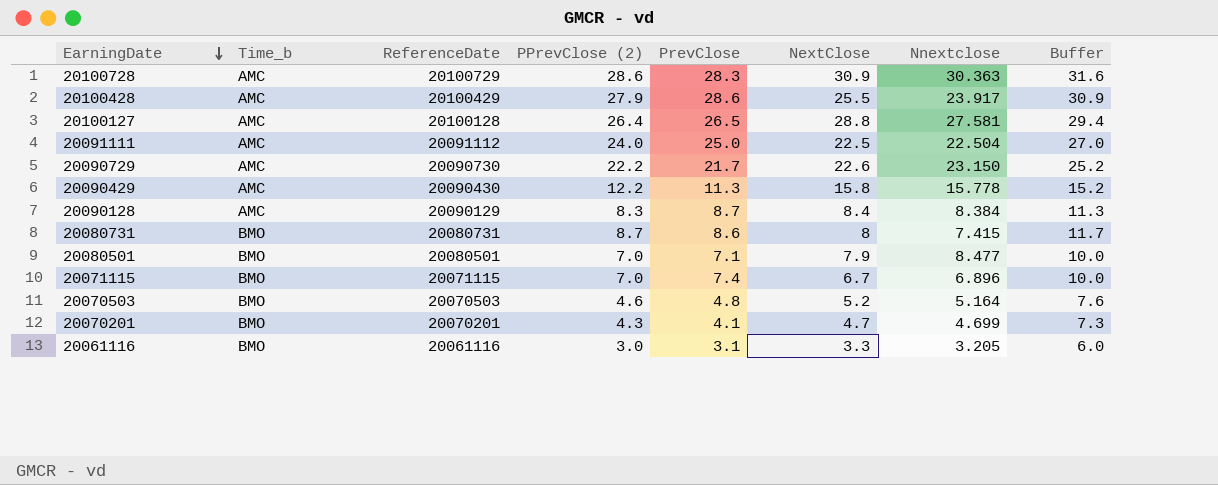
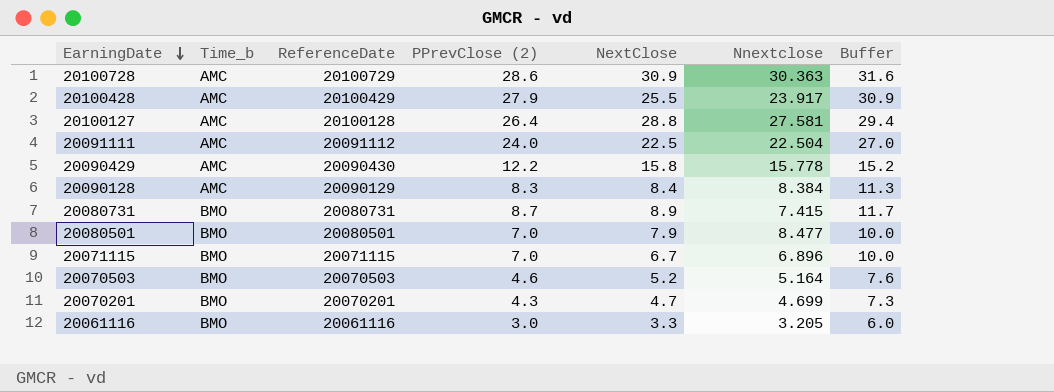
column PrevClose | position: 5 -> none
row 20090729: AMC | 20090730 | 22.2 | 21.7 | 22.6 | 23.150 | 25.2 -> none
20080731 | NextClose: 8 -> 8.9

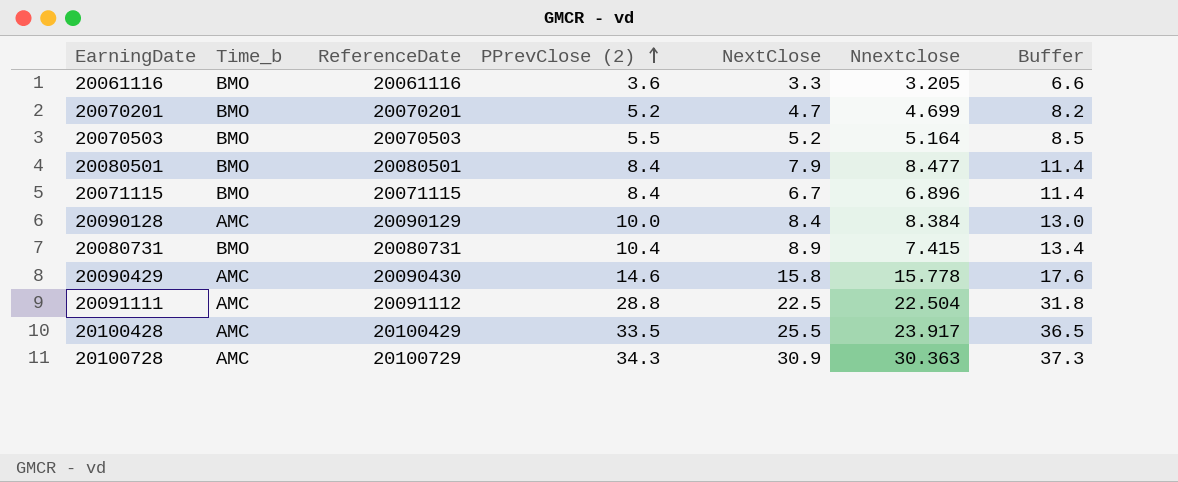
row order: EarningDate descending -> PPrevClose (2) ascending
row 20100127: AMC | 20100128 | 26.4 | 28.8 | 27.581 | 29.4 -> none
20061116 | PPrevClose (2): 3.0 -> 3.6
20061116 | Buffer: 6.0 -> 6.6
20070201 | PPrevClose (2): 4.3 -> 5.2
20070201 | Buffer: 7.3 -> 8.2
20070503 | PPrevClose (2): 4.6 -> 5.5
20070503 | Buffer: 7.6 -> 8.5
20080501 | PPrevClose (2): 7.0 -> 8.4
20080501 | Buffer: 10.0 -> 11.4
20071115 | PPrevClose (2): 7.0 -> 8.4
20071115 | Buffer: 10.0 -> 11.4
20090128 | PPrevClose (2): 8.3 -> 10.0
20090128 | Buffer: 11.3 -> 13.0
20080731 | PPrevClose (2): 8.7 -> 10.4
20080731 | Buffer: 11.7 -> 13.4
20090429 | PPrevClose (2): 12.2 -> 14.6
20090429 | Buffer: 15.2 -> 17.6
20091111 | PPrevClose (2): 24.0 -> 28.8
20091111 | Buffer: 27.0 -> 31.8
20100428 | PPrevClose (2): 27.9 -> 33.5
20100428 | Buffer: 30.9 -> 36.5
20100728 | PPrevClose (2): 28.6 -> 34.3
20100728 | Buffer: 31.6 -> 37.3

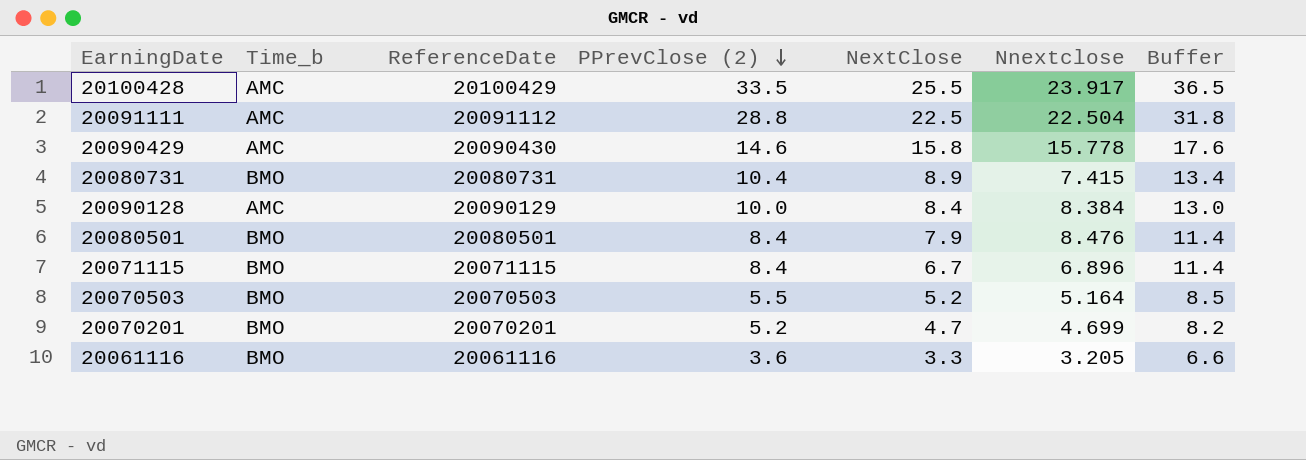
row order: PPrevClose (2) ascending -> PPrevClose (2) descending
row 20100728: AMC | 20100729 | 34.3 | 30.9 | 30.363 | 37.3 -> none
20080501 | Nnextclose: 8.477 -> 8.476

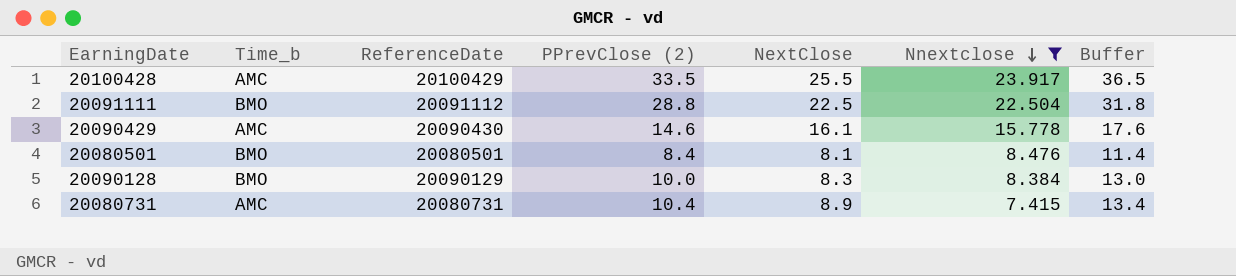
filter: none -> Nnextclose >= 7.415
row order: PPrevClose (2) descending -> Nnextclose descending
20091111 | Time_b: AMC -> BMO
20090429 | NextClose: 15.8 -> 16.1
20080501 | NextClose: 7.9 -> 8.1
20090128 | Time_b: AMC -> BMO
20090128 | NextClose: 8.4 -> 8.3
20080731 | Time_b: BMO -> AMC

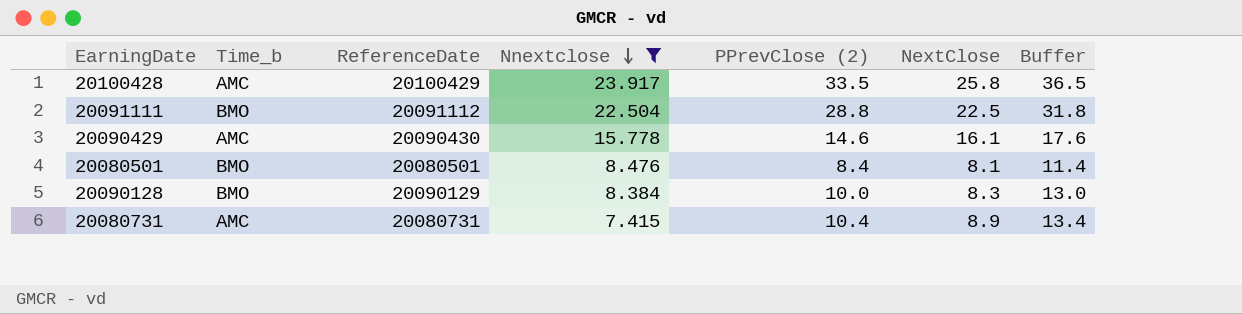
column Nnextclose | position: 6 -> 4
20100428 | NextClose: 25.5 -> 25.8

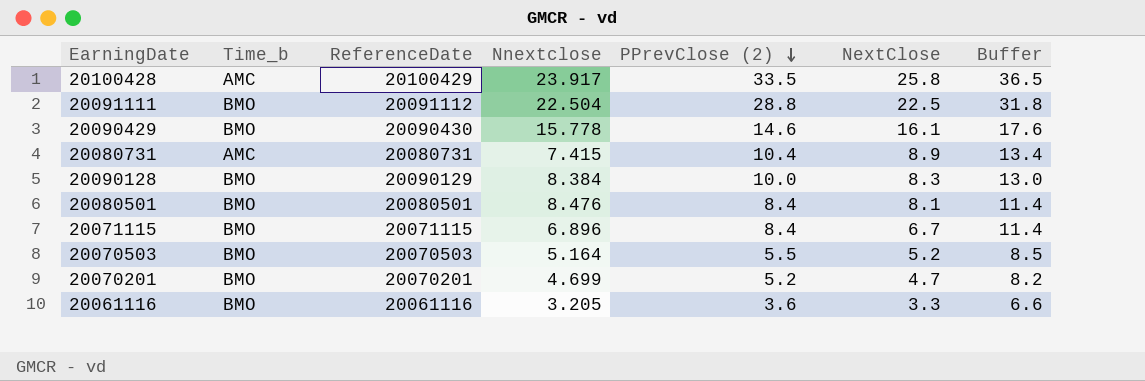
filter: Nnextclose >= 7.415 -> none
row order: Nnextclose descending -> PPrevClose (2) descending
20090429 | Time_b: AMC -> BMO

